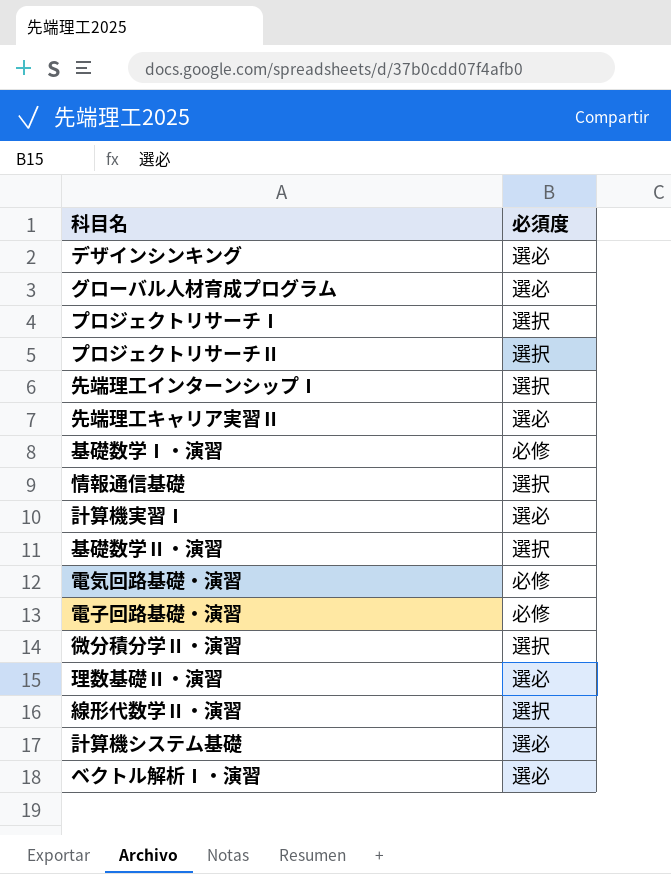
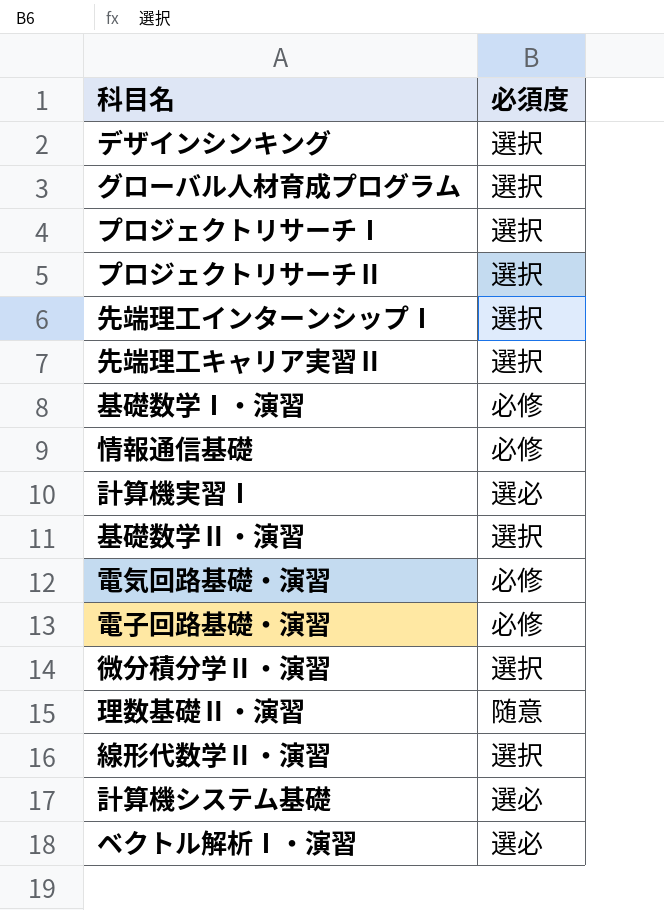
デザインシンキング | 必須度: 選必 -> 選択
グローバル人材育成プログラム | 必須度: 選必 -> 選択
先端理工キャリア実習Ⅱ | 必須度: 選必 -> 選択
情報通信基礎 | 必須度: 選択 -> 必修
理数基礎Ⅱ・演習 | 必須度: 選必 -> 随意

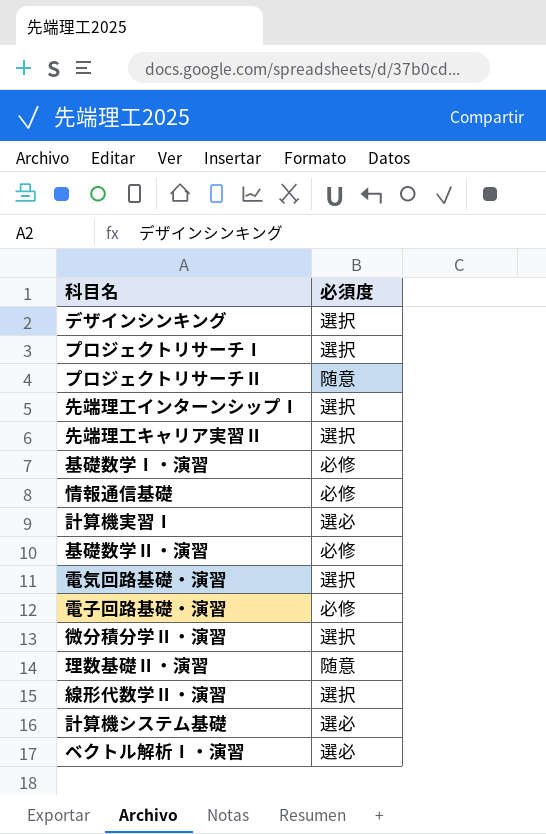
row グローバル人材育成プログラム: 選択 -> none
プロジェクトリサーチⅡ | 必須度: 選択 -> 随意
基礎数学Ⅱ・演習 | 必須度: 選択 -> 必修
電気回路基礎・演習 | 必須度: 必修 -> 選択

